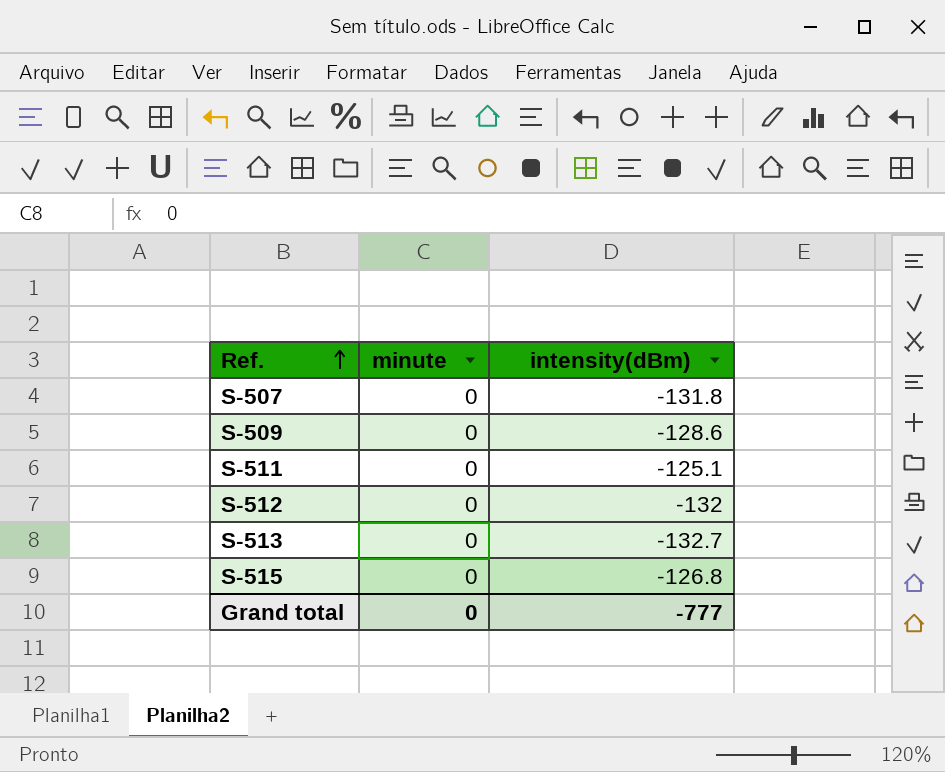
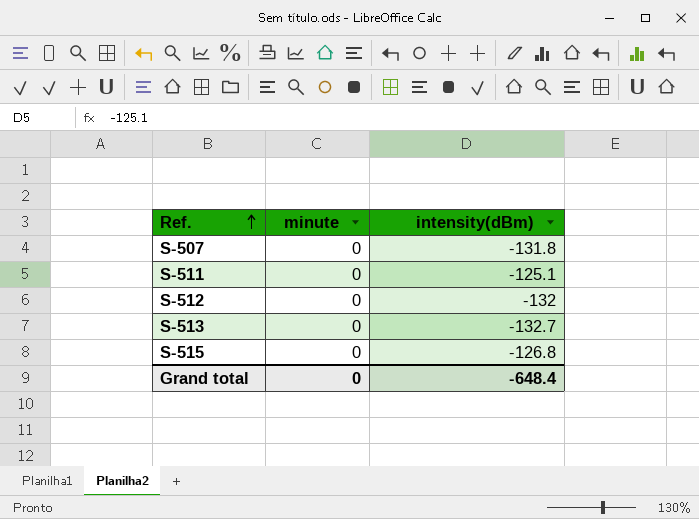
row S-509: 0 | -128.6 -> none
Grand total | intensity(dBm): -777 -> -648.4

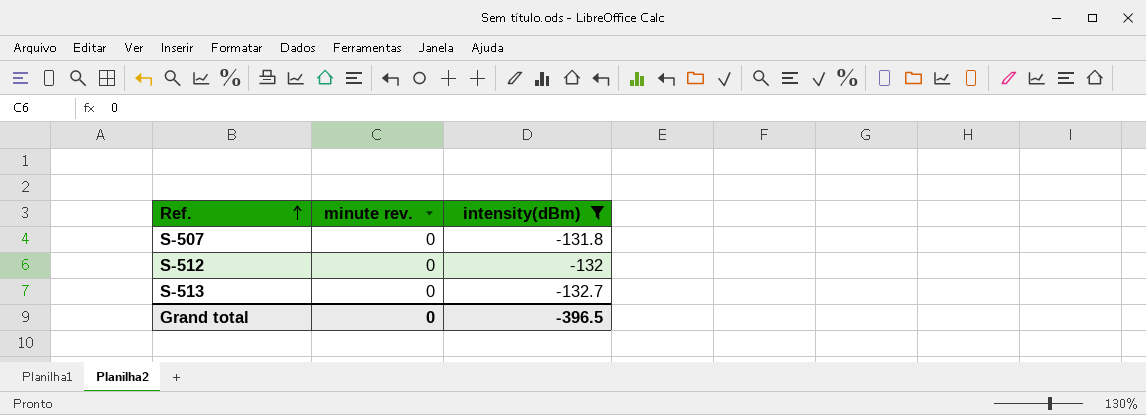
filter: none -> intensity(dBm) <= -131.8
column name: minute -> minute rev.
Grand total | intensity(dBm): -648.4 -> -396.5

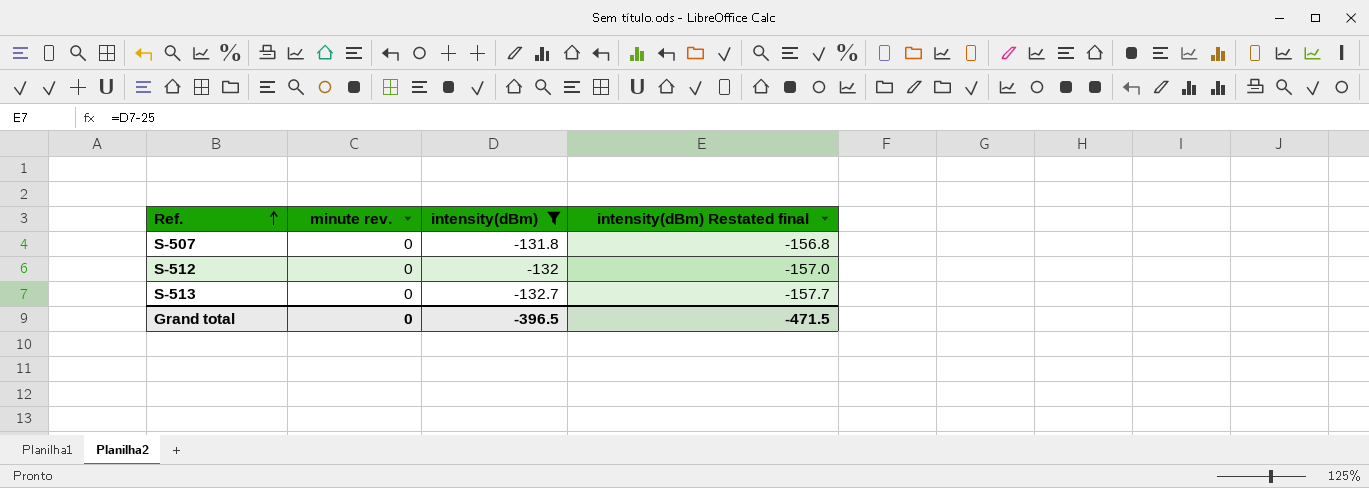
column intensity(dBm) Restated final | formula: none -> [intensity(dBm)] - 25

